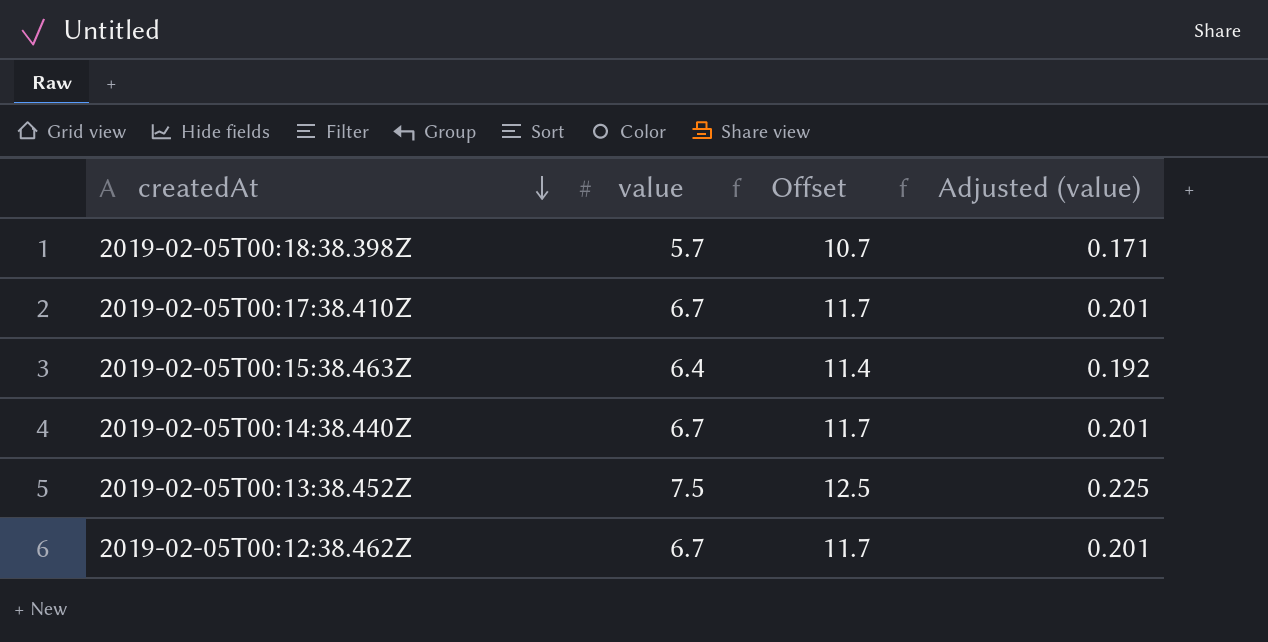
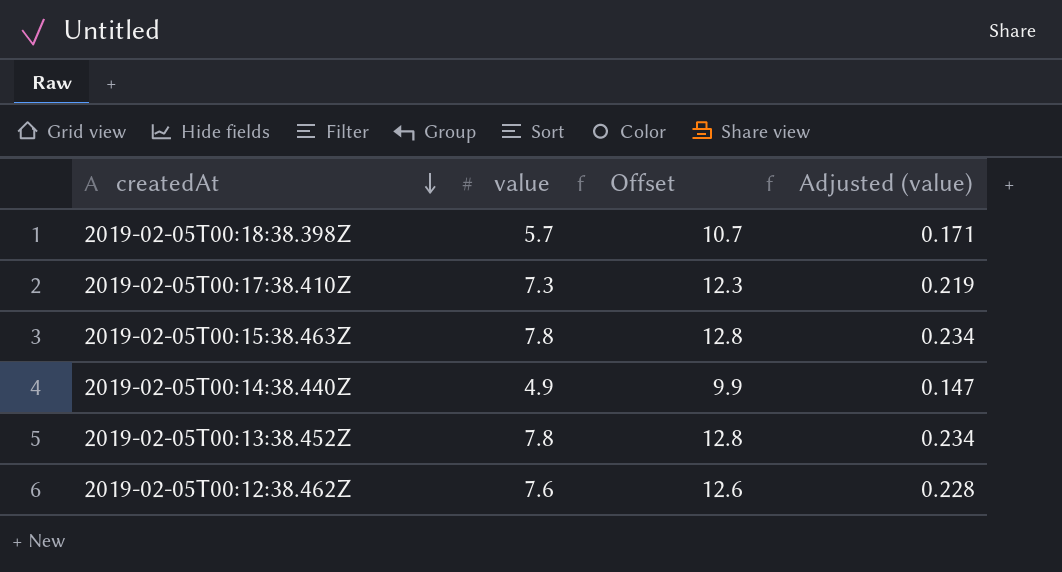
2019-02-05T00:17:38.410Z | value: 6.7 -> 7.3
2019-02-05T00:17:38.410Z | Offset: 11.7 -> 12.3
2019-02-05T00:17:38.410Z | Adjusted (value): 0.201 -> 0.219
2019-02-05T00:15:38.463Z | value: 6.4 -> 7.8
2019-02-05T00:15:38.463Z | Offset: 11.4 -> 12.8
2019-02-05T00:15:38.463Z | Adjusted (value): 0.192 -> 0.234
2019-02-05T00:14:38.440Z | value: 6.7 -> 4.9
2019-02-05T00:14:38.440Z | Offset: 11.7 -> 9.9
2019-02-05T00:14:38.440Z | Adjusted (value): 0.201 -> 0.147
2019-02-05T00:13:38.452Z | value: 7.5 -> 7.8
2019-02-05T00:13:38.452Z | Offset: 12.5 -> 12.8
2019-02-05T00:13:38.452Z | Adjusted (value): 0.225 -> 0.234
2019-02-05T00:12:38.462Z | value: 6.7 -> 7.6
2019-02-05T00:12:38.462Z | Offset: 11.7 -> 12.6
2019-02-05T00:12:38.462Z | Adjusted (value): 0.201 -> 0.228

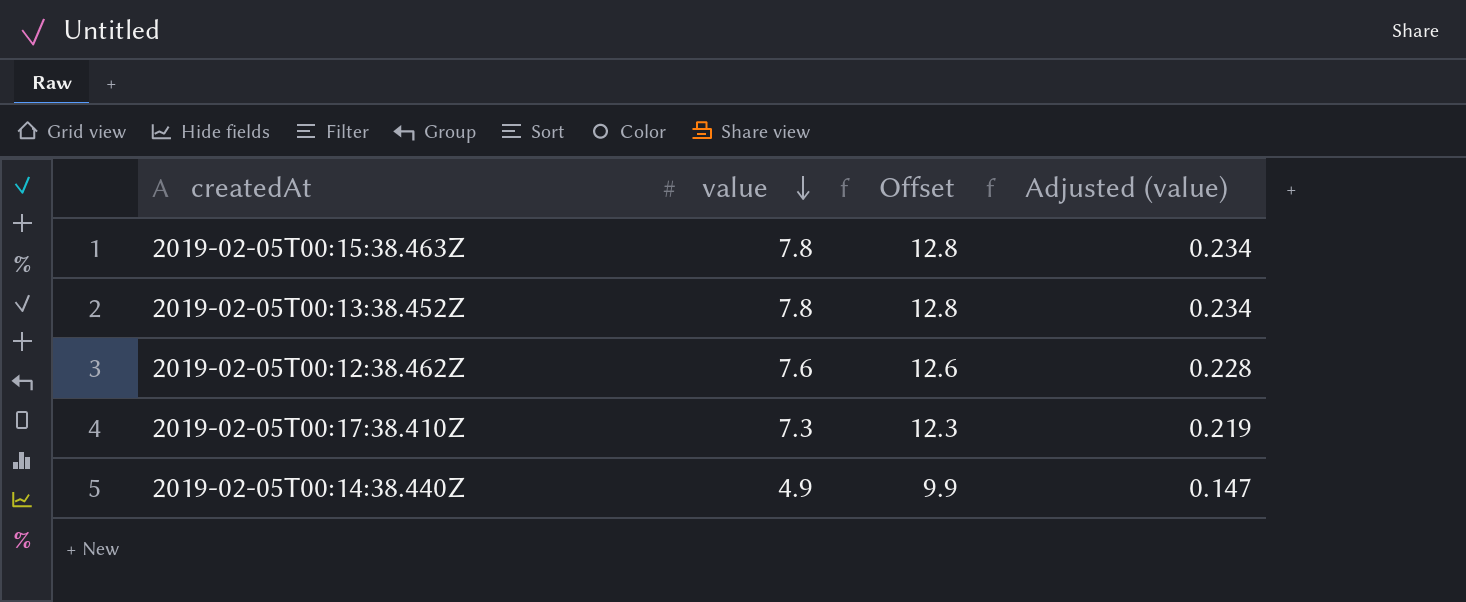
row order: createdAt descending -> value descending
row 2019-02-05T00:18:38.398Z: 5.7 | 10.7 | 0.171 -> none

